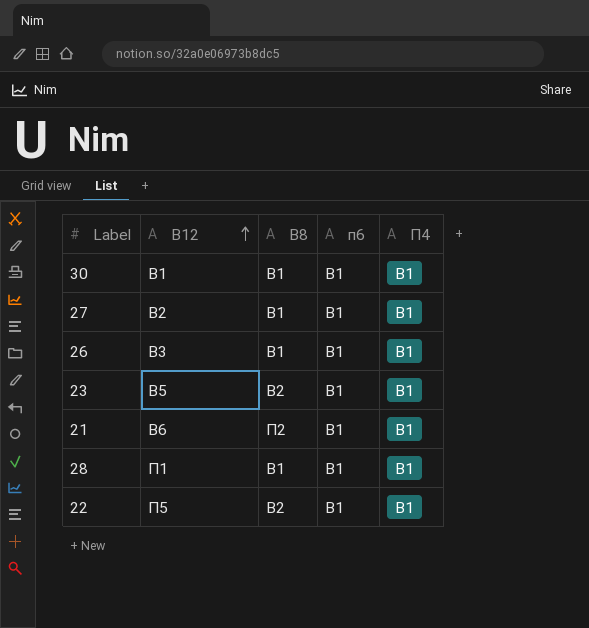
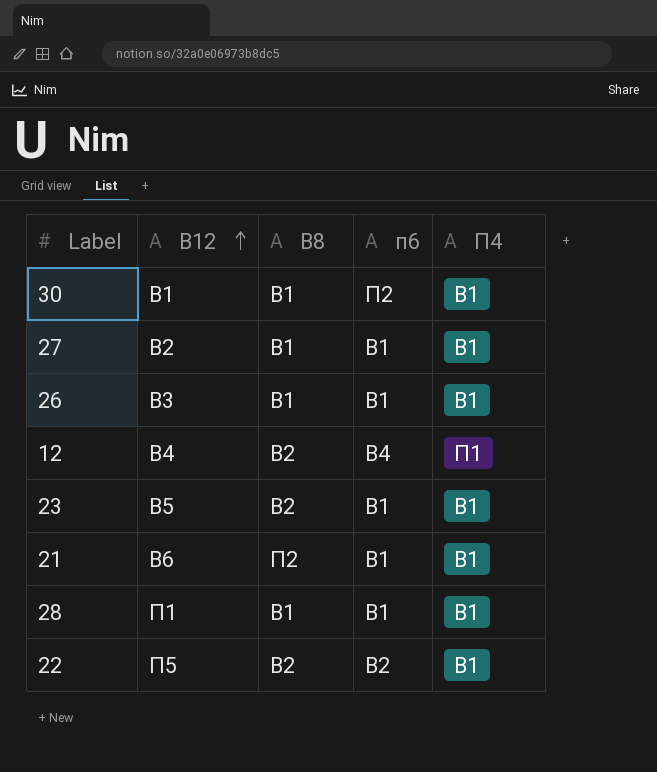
30 | п6: B1 -> П2
row 12: none -> B4 | B2 | B4 | П1
22 | п6: B1 -> B2

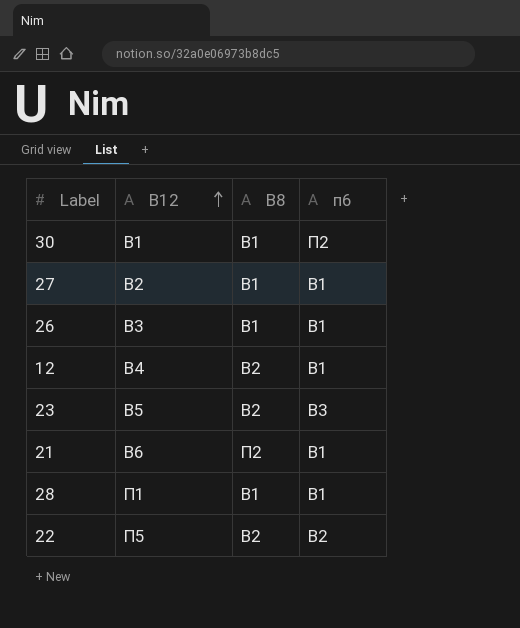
column П4 | position: 5 -> none
12 | п6: B4 -> B1
23 | п6: B1 -> B3

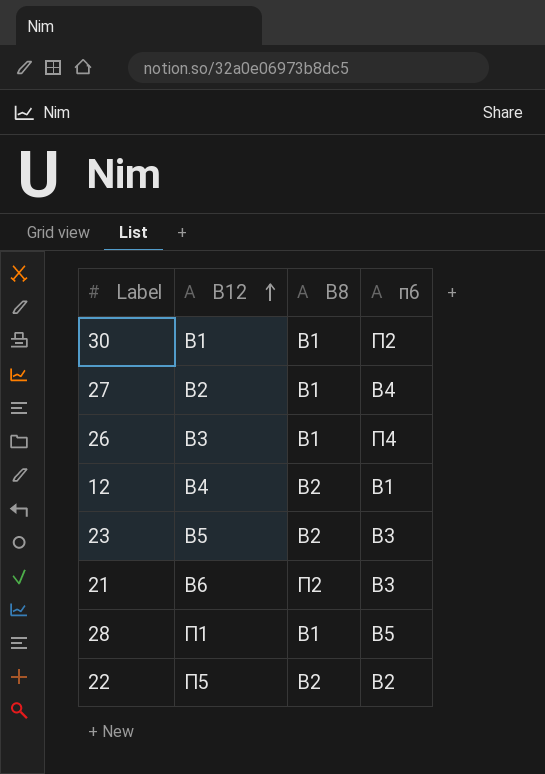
27 | п6: B1 -> B4
26 | п6: B1 -> П4
21 | п6: B1 -> B3
28 | п6: B1 -> B5

